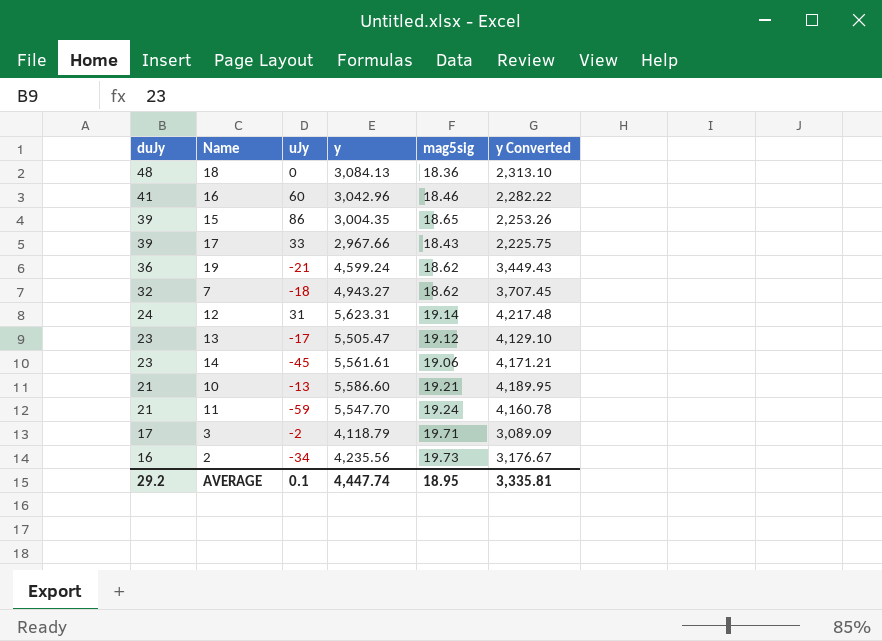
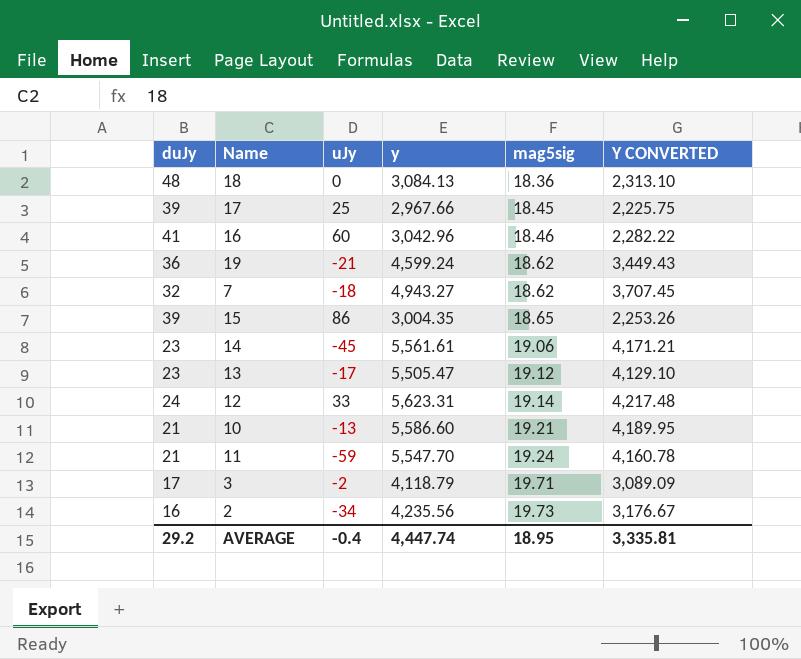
row order: duJy descending -> mag5sig ascending
column name: y Converted -> Y CONVERTED
17 | uJy: 33 -> 25
17 | mag5sig: 18.43 -> 18.45
12 | uJy: 31 -> 33
AVERAGE | uJy: 0.1 -> -0.4

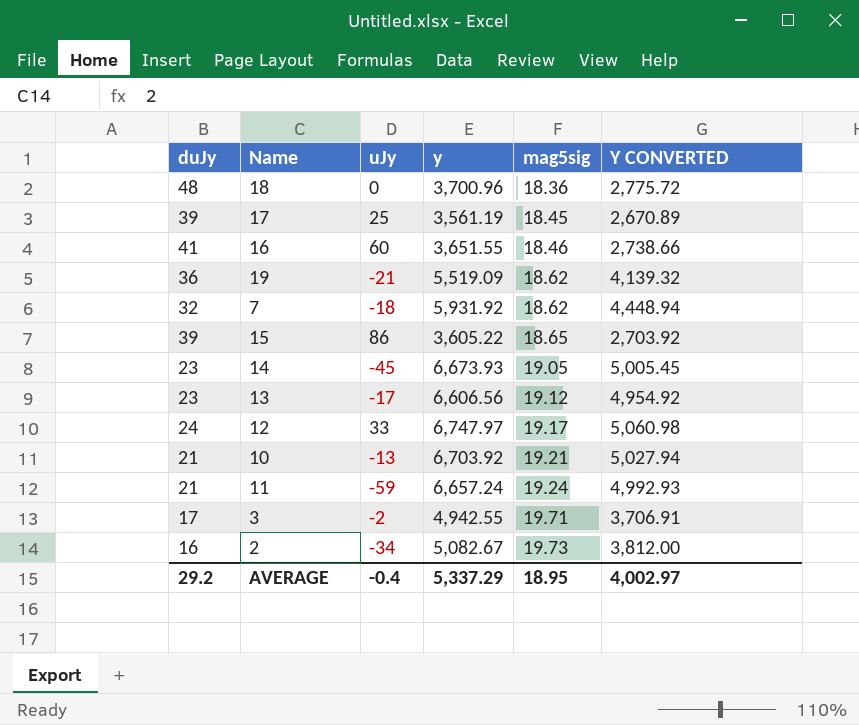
18 | y: 3,084.13 -> 3,700.96
18 | Y CONVERTED: 2,313.10 -> 2,775.72
17 | y: 2,967.66 -> 3,561.19
17 | Y CONVERTED: 2,225.75 -> 2,670.89
16 | y: 3,042.96 -> 3,651.55
16 | Y CONVERTED: 2,282.22 -> 2,738.66
19 | y: 4,599.24 -> 5,519.09
19 | Y CONVERTED: 3,449.43 -> 4,139.32
7 | y: 4,943.27 -> 5,931.92
7 | Y CONVERTED: 3,707.45 -> 4,448.94
15 | y: 3,004.35 -> 3,605.22
15 | Y CONVERTED: 2,253.26 -> 2,703.92
14 | y: 5,561.61 -> 6,673.93
14 | mag5sig: 19.06 -> 19.05
14 | Y CONVERTED: 4,171.21 -> 5,005.45
13 | y: 5,505.47 -> 6,606.56
13 | Y CONVERTED: 4,129.10 -> 4,954.92
12 | y: 5,623.31 -> 6,747.97
12 | mag5sig: 19.14 -> 19.17
12 | Y CONVERTED: 4,217.48 -> 5,060.98
10 | y: 5,586.60 -> 6,703.92
10 | Y CONVERTED: 4,189.95 -> 5,027.94
11 | y: 5,547.70 -> 6,657.24
11 | Y CONVERTED: 4,160.78 -> 4,992.93
3 | y: 4,118.79 -> 4,942.55
3 | Y CONVERTED: 3,089.09 -> 3,706.91
2 | y: 4,235.56 -> 5,082.67
2 | Y CONVERTED: 3,176.67 -> 3,812.00
AVERAGE | y: 4,447.74 -> 5,337.29
AVERAGE | Y CONVERTED: 3,335.81 -> 4,002.97

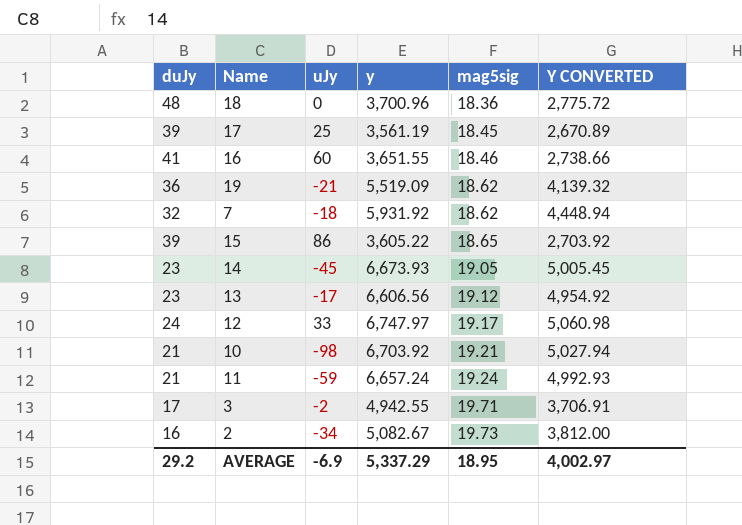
10 | uJy: -13 -> -98
AVERAGE | uJy: -0.4 -> -6.9

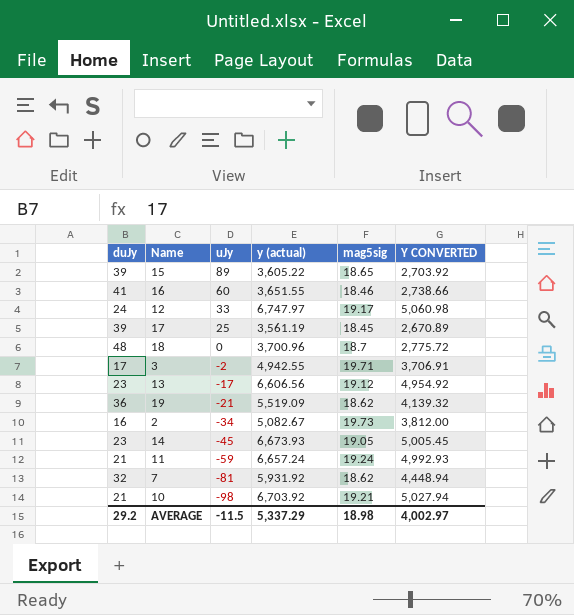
row order: mag5sig ascending -> uJy descending
column name: y -> y (actual)
15 | uJy: 86 -> 89
18 | mag5sig: 18.36 -> 18.7
7 | uJy: -18 -> -81
AVERAGE | uJy: -6.9 -> -11.5
AVERAGE | mag5sig: 18.95 -> 18.98

